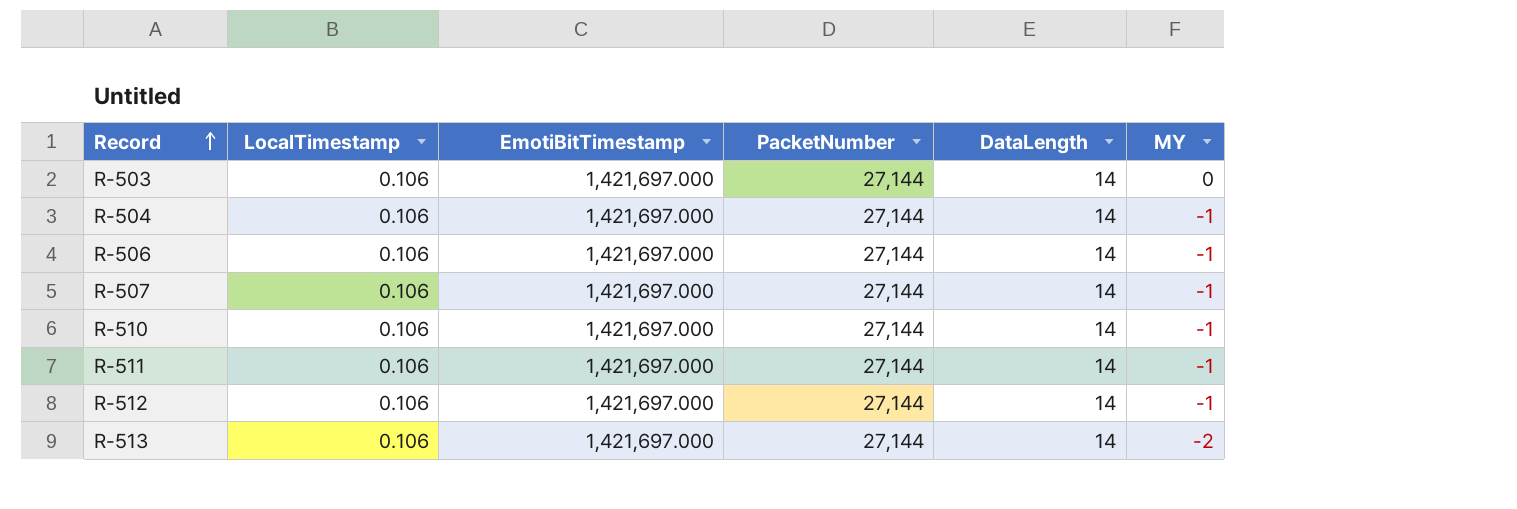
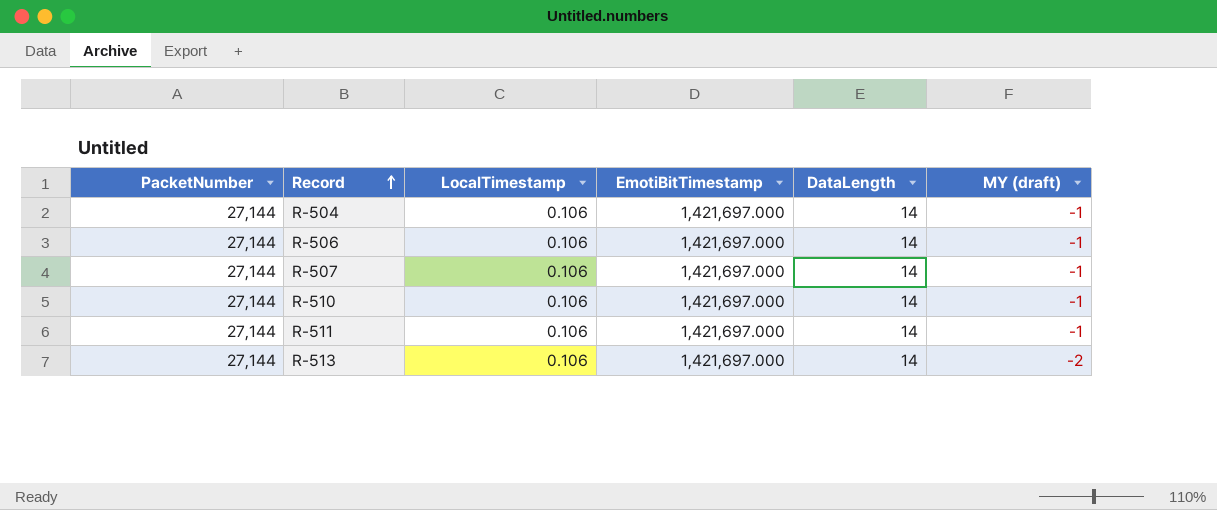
column PacketNumber | position: 4 -> 1
column name: MY -> MY (draft)
row R-503: 0.106 | 1,421,697.000 | 27,144 | 14 | 0 -> none
row R-512: 0.106 | 1,421,697.000 | 27,144 | 14 | -1 -> none

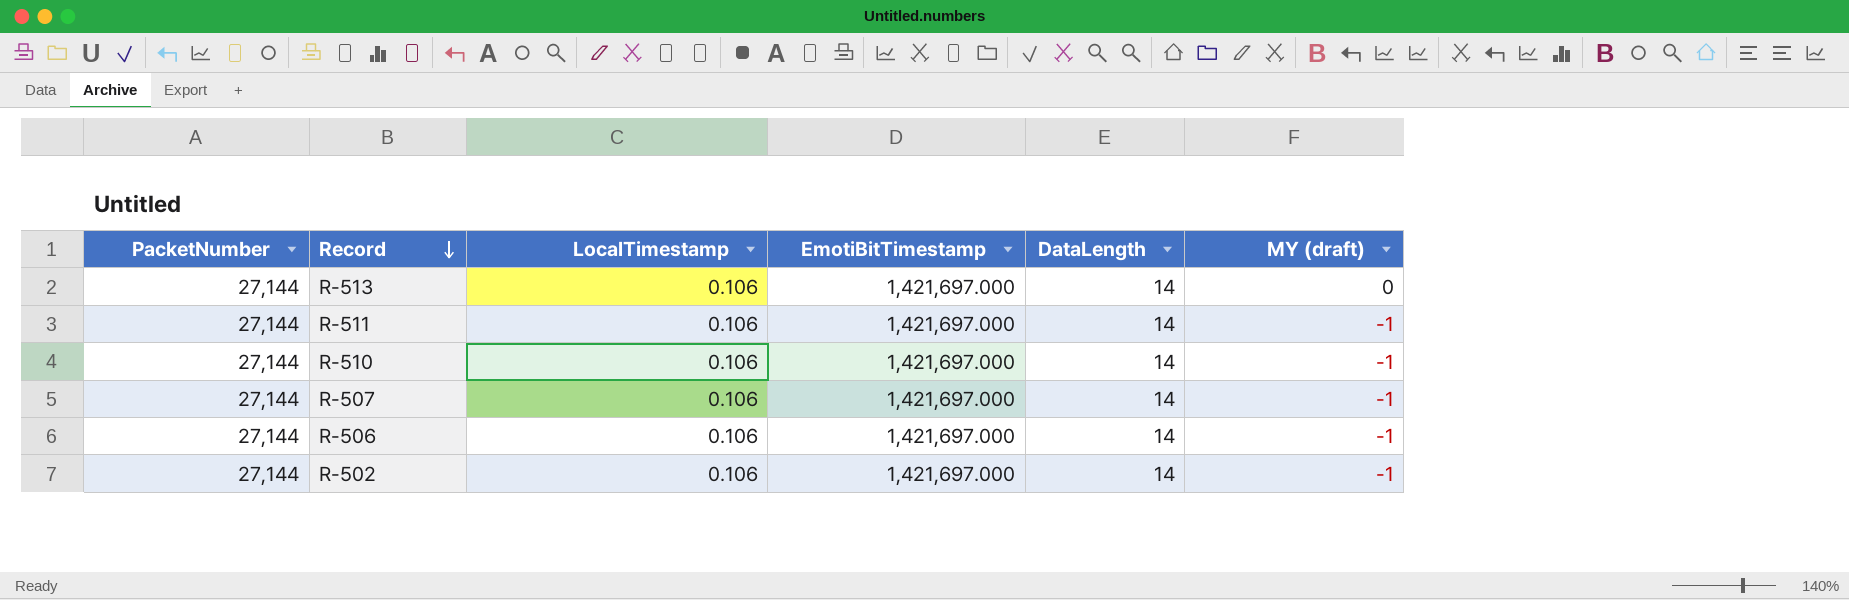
row order: Record ascending -> Record descending
row R-504: 27,144 | 0.106 | 1,421,697.000 | 14 | -1 -> none
R-513 | MY (draft): -2 -> 0
row R-502: none -> 27,144 | 0.106 | 1,421,697.000 | 14 | -1

